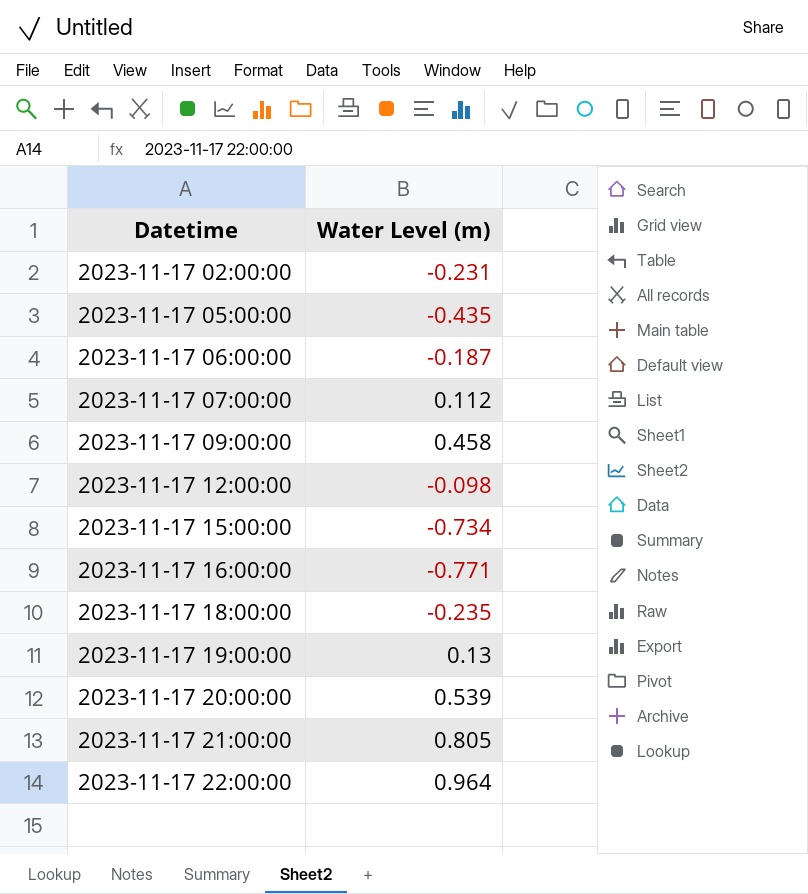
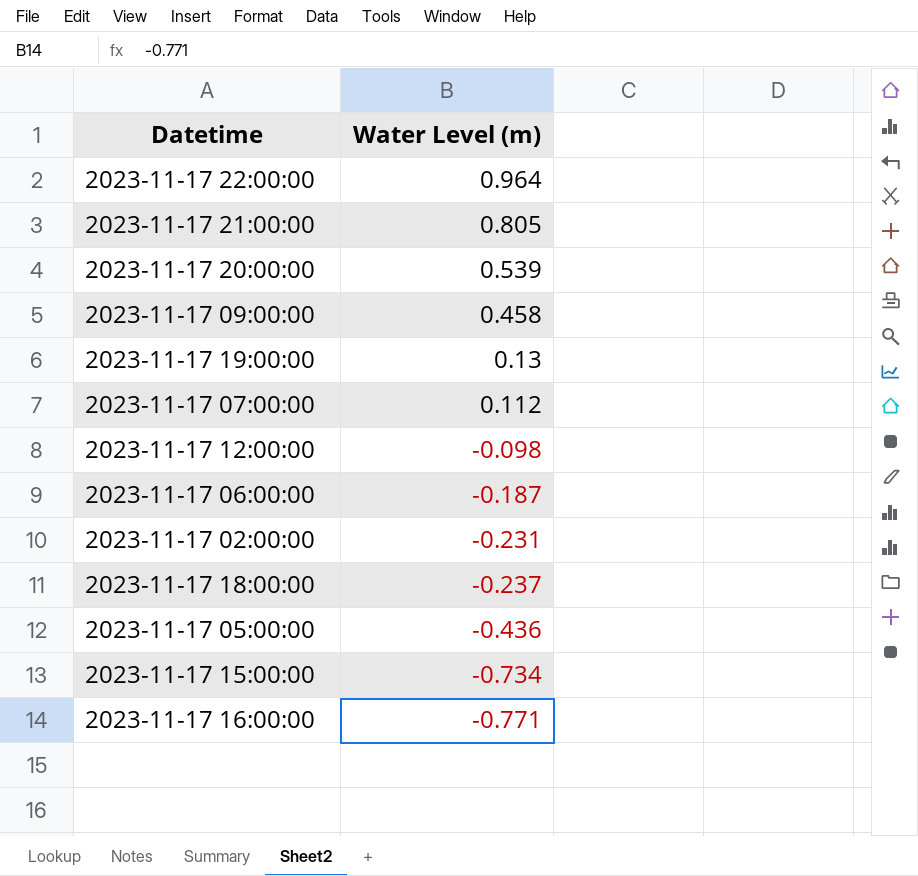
row order: Datetime ascending -> Water Level (m) descending
2023-11-17 18:00:00 | Water Level (m): -0.235 -> -0.237
2023-11-17 05:00:00 | Water Level (m): -0.435 -> -0.436

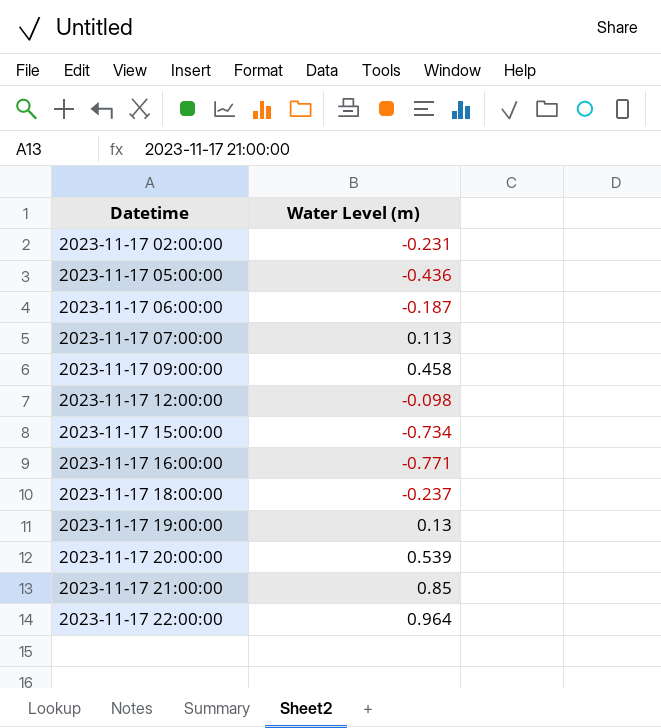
row order: Water Level (m) descending -> Datetime ascending
2023-11-17 07:00:00 | Water Level (m): 0.112 -> 0.113
2023-11-17 21:00:00 | Water Level (m): 0.805 -> 0.85

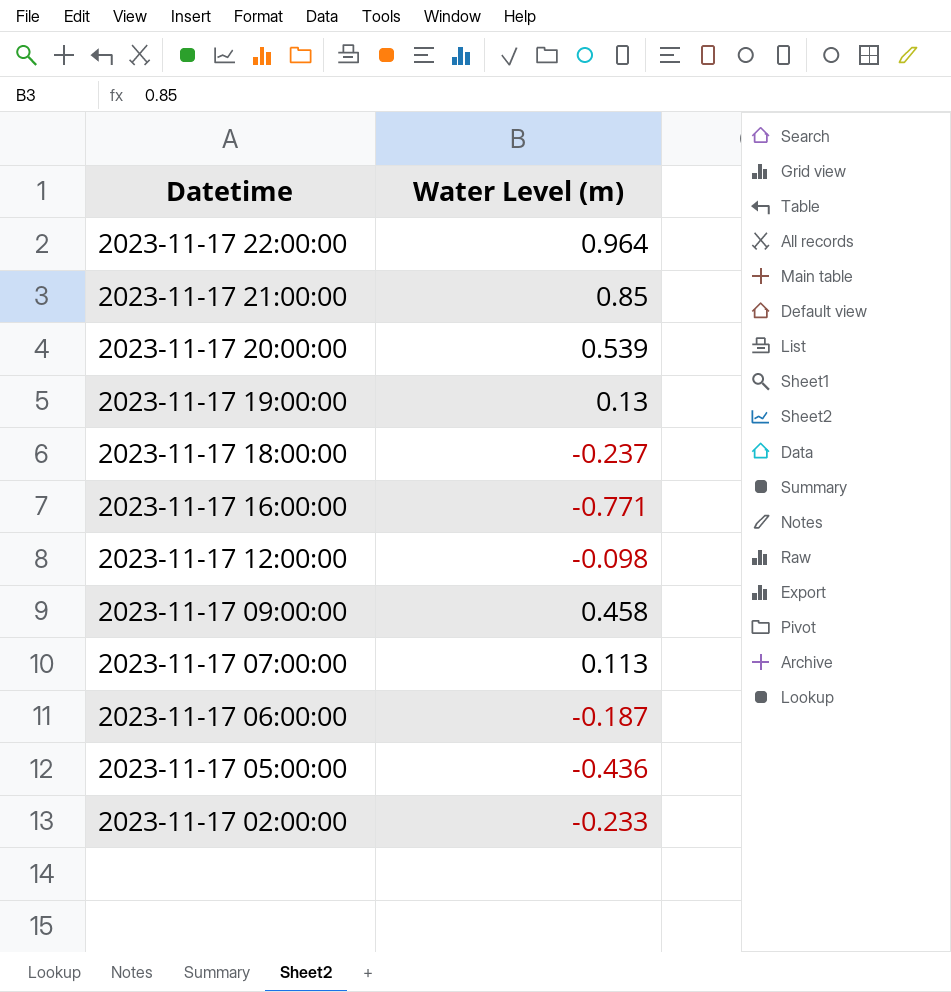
row order: Datetime ascending -> Datetime descending
row 2023-11-17 15:00:00: -0.734 -> none
2023-11-17 02:00:00 | Water Level (m): -0.231 -> -0.233

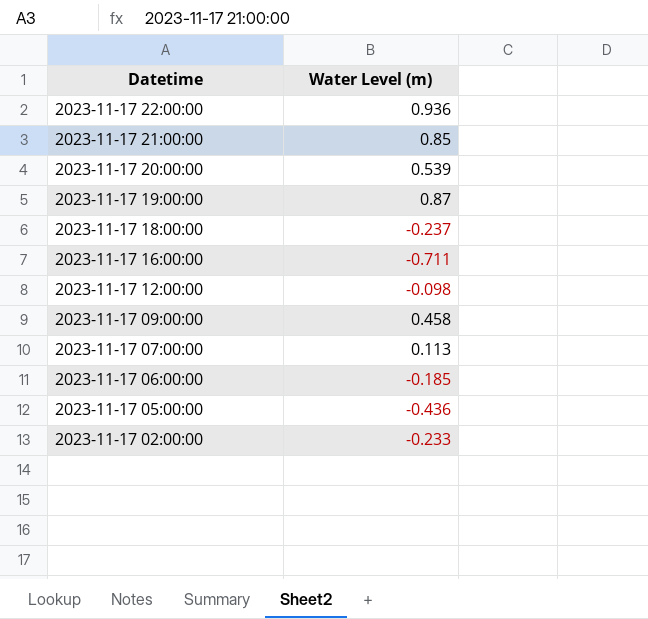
2023-11-17 22:00:00 | Water Level (m): 0.964 -> 0.936
2023-11-17 19:00:00 | Water Level (m): 0.13 -> 0.87
2023-11-17 16:00:00 | Water Level (m): -0.771 -> -0.711
2023-11-17 06:00:00 | Water Level (m): -0.187 -> -0.185

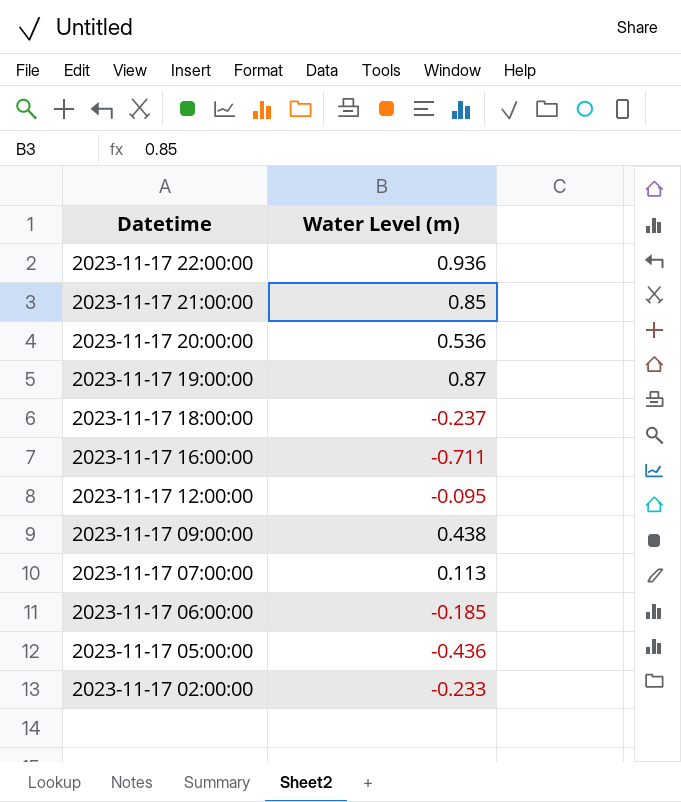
2023-11-17 20:00:00 | Water Level (m): 0.539 -> 0.536
2023-11-17 12:00:00 | Water Level (m): -0.098 -> -0.095
2023-11-17 09:00:00 | Water Level (m): 0.458 -> 0.438

